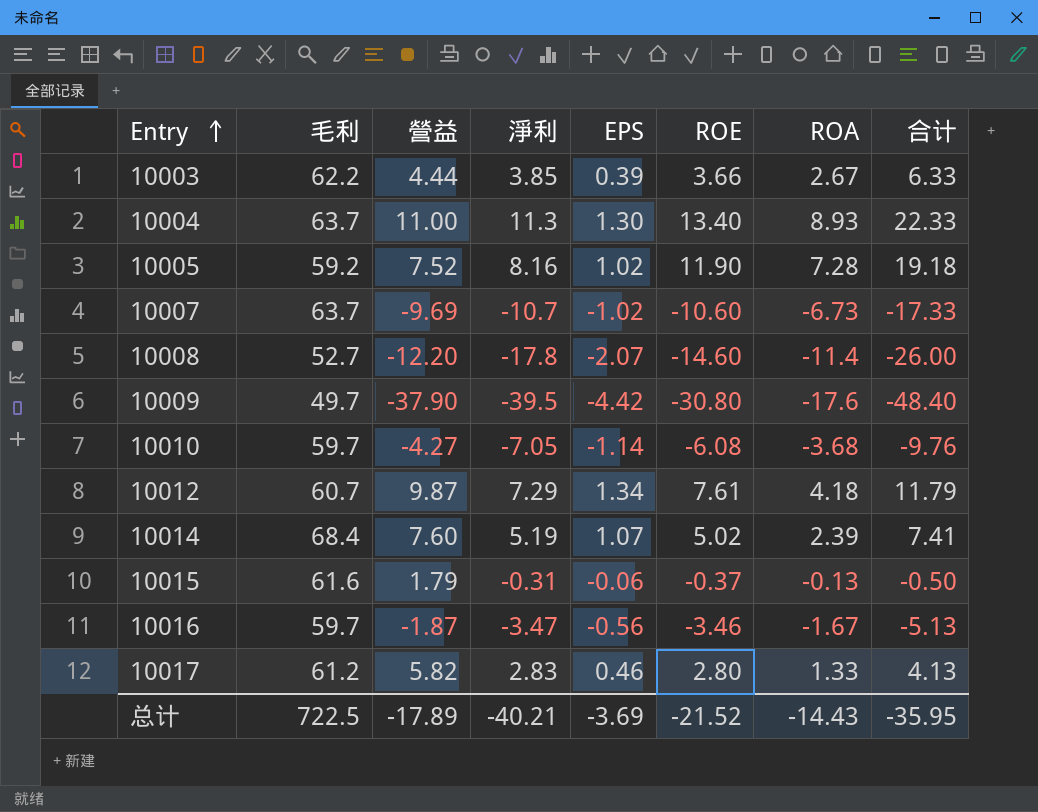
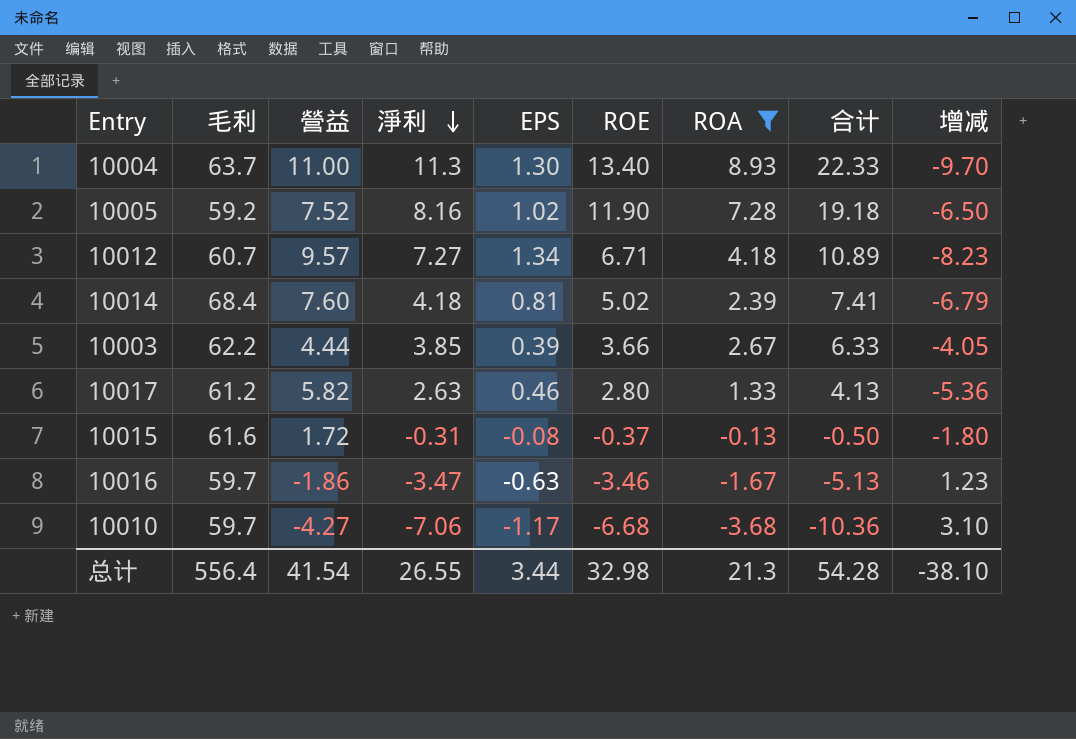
filter: none -> ROA >= -3.68
row order: Entry ascending -> 淨利 descending
column 增减 | formula: none -> [EPS] - [營益]
10012 | 營益: 9.87 -> 9.57
10012 | 淨利: 7.29 -> 7.27
10012 | ROE: 7.61 -> 6.71
10012 | 合计: 11.79 -> 10.89
10014 | 淨利: 5.19 -> 4.18
10014 | EPS: 1.07 -> 0.81
10017 | 淨利: 2.83 -> 2.63
10015 | 營益: 1.79 -> 1.72
10015 | EPS: -0.06 -> -0.08
10016 | 營益: -1.87 -> -1.86
10016 | EPS: -0.56 -> -0.63
10010 | 淨利: -7.05 -> -7.06
10010 | EPS: -1.14 -> -1.17
10010 | ROE: -6.08 -> -6.68
10010 | 合计: -9.76 -> -10.36
总计 | 毛利: 722.5 -> 556.4
总计 | 營益: -17.89 -> 41.54
总计 | 淨利: -40.21 -> 26.55
总计 | EPS: -3.69 -> 3.44
总计 | ROE: -21.52 -> 32.98
总计 | ROA: -14.43 -> 21.3
总计 | 合计: -35.95 -> 54.28

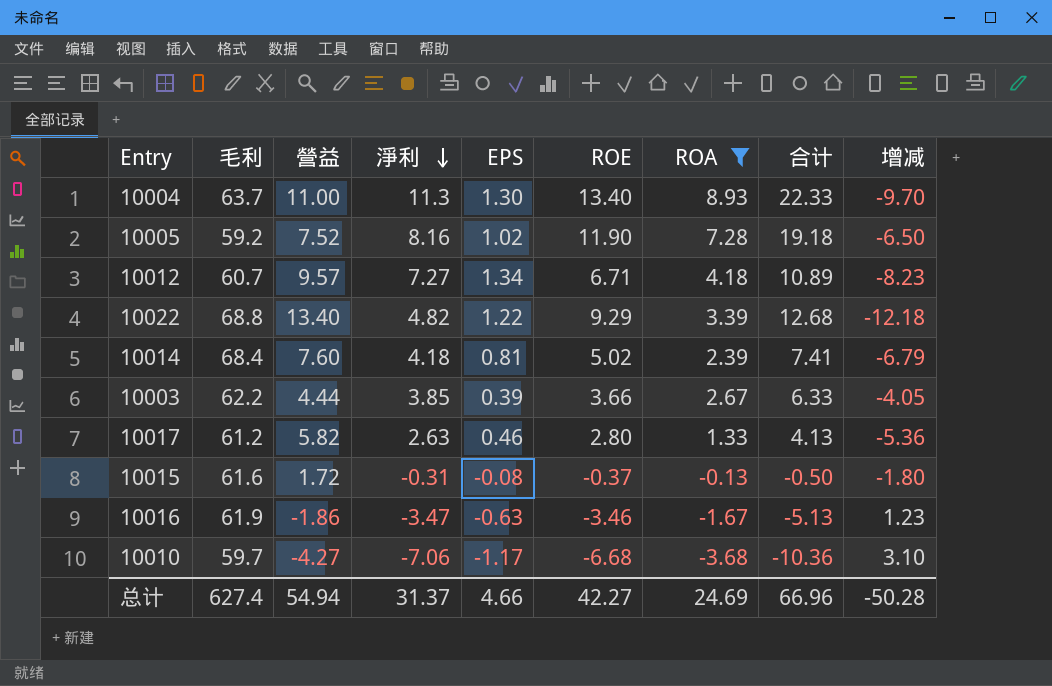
row 10022: none -> 68.8 | 13.40 | 4.82 | 1.22 | 9.29 | 3.39 | 12.68 | -12.18
10016 | 毛利: 59.7 -> 61.9
总计 | 毛利: 556.4 -> 627.4
总计 | 營益: 41.54 -> 54.94
总计 | 淨利: 26.55 -> 31.37
总计 | EPS: 3.44 -> 4.66
总计 | ROE: 32.98 -> 42.27
总计 | ROA: 21.3 -> 24.69
总计 | 合计: 54.28 -> 66.96
总计 | 增减: -38.10 -> -50.28

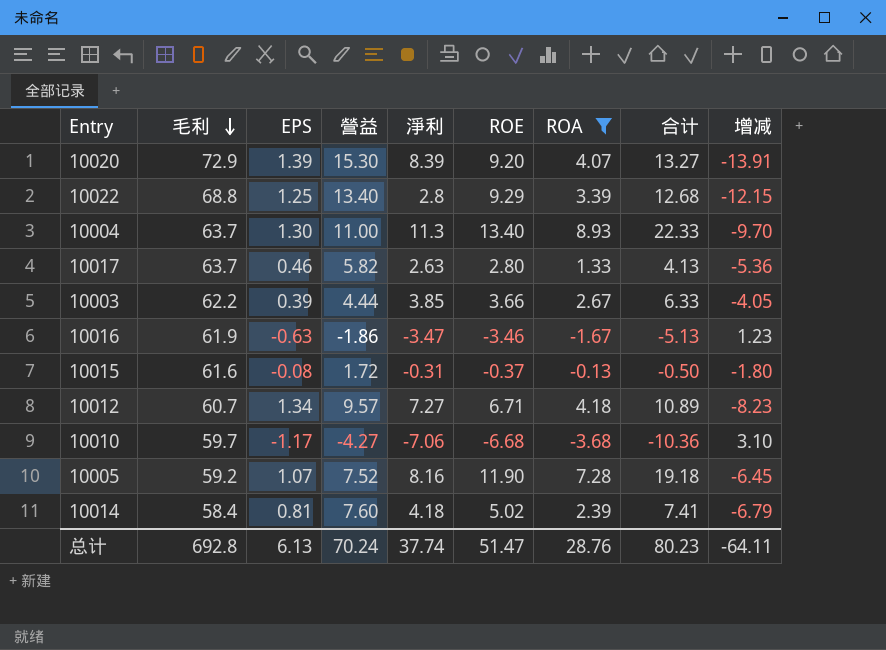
row order: 淨利 descending -> 毛利 descending
column EPS | position: 5 -> 3
row 10020: none -> 72.9 | 1.39 | 15.30 | 8.39 | 9.20 | 4.07 | 13.27 | -13.91
10022 | EPS: 1.22 -> 1.25
10022 | 淨利: 4.82 -> 2.8
10022 | 增减: -12.18 -> -12.15
10017 | 毛利: 61.2 -> 63.7
10005 | EPS: 1.02 -> 1.07
10005 | 增减: -6.50 -> -6.45
10014 | 毛利: 68.4 -> 58.4
总计 | 毛利: 627.4 -> 692.8
总计 | EPS: 4.66 -> 6.13
总计 | 營益: 54.94 -> 70.24
总计 | 淨利: 31.37 -> 37.74
总计 | ROE: 42.27 -> 51.47
总计 | ROA: 24.69 -> 28.76
总计 | 合计: 66.96 -> 80.23
总计 | 增减: -50.28 -> -64.11

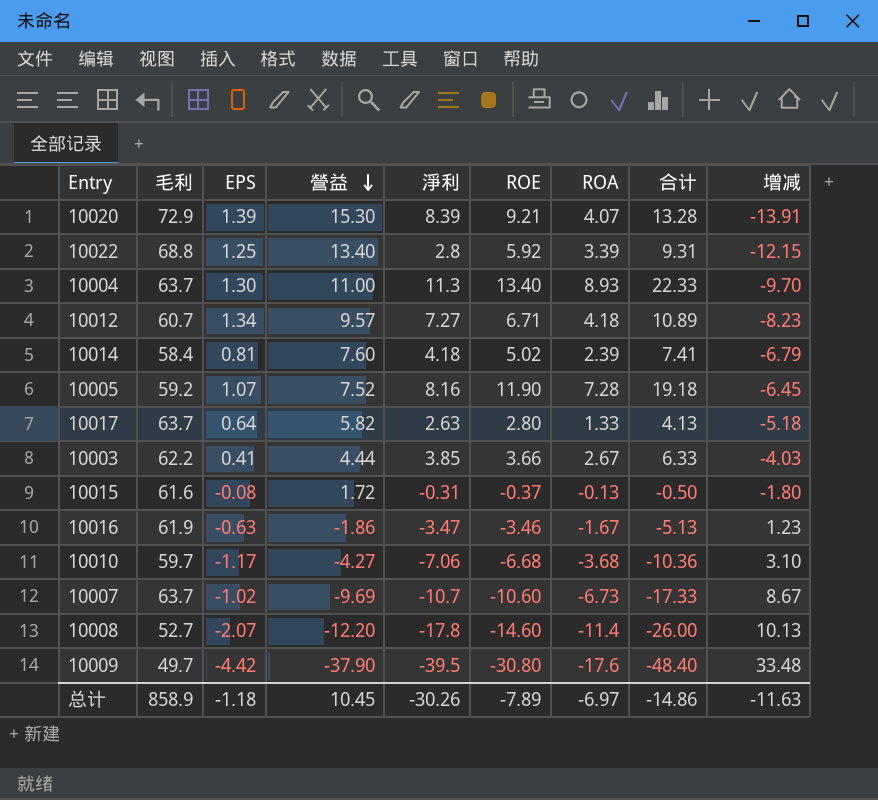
filter: ROA >= -3.68 -> none
row order: 毛利 descending -> 營益 descending
10020 | ROE: 9.20 -> 9.21
10020 | 合计: 13.27 -> 13.28
10022 | ROE: 9.29 -> 5.92
10022 | 合计: 12.68 -> 9.31
10017 | EPS: 0.46 -> 0.64
10017 | 增减: -5.36 -> -5.18
10003 | EPS: 0.39 -> 0.41
10003 | 增减: -4.05 -> -4.03
总计 | 毛利: 692.8 -> 858.9
总计 | EPS: 6.13 -> -1.18
总计 | 營益: 70.24 -> 10.45
总计 | 淨利: 37.74 -> -30.26
总计 | ROE: 51.47 -> -7.89
总计 | ROA: 28.76 -> -6.97
总计 | 合计: 80.23 -> -14.86
总计 | 增减: -64.11 -> -11.63

